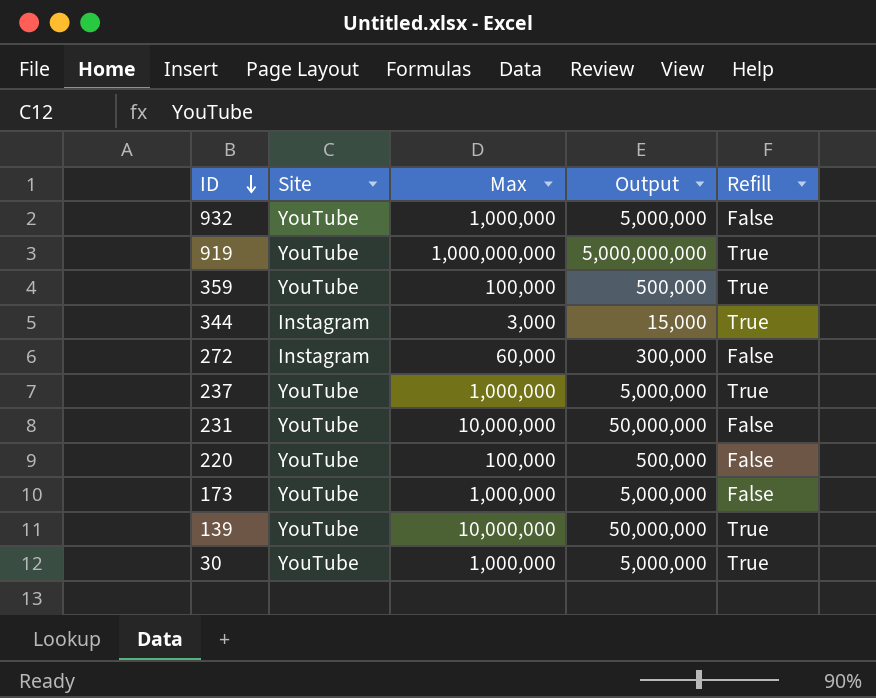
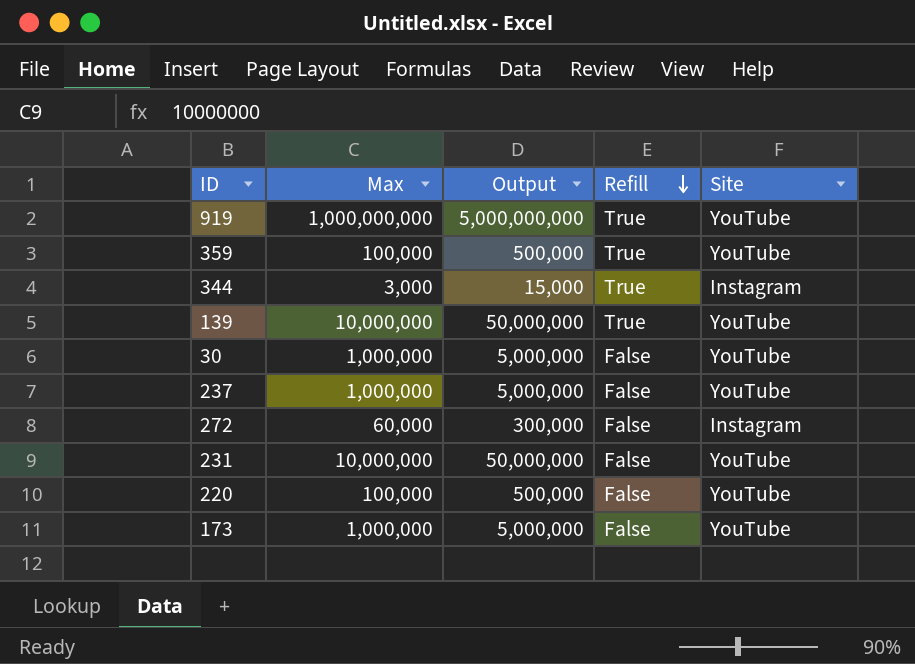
row order: ID descending -> Refill descending
column Site | position: 2 -> 5
row 932: YouTube | 1,000,000 | 5,000,000 | False -> none
30 | Refill: True -> False
237 | Refill: True -> False

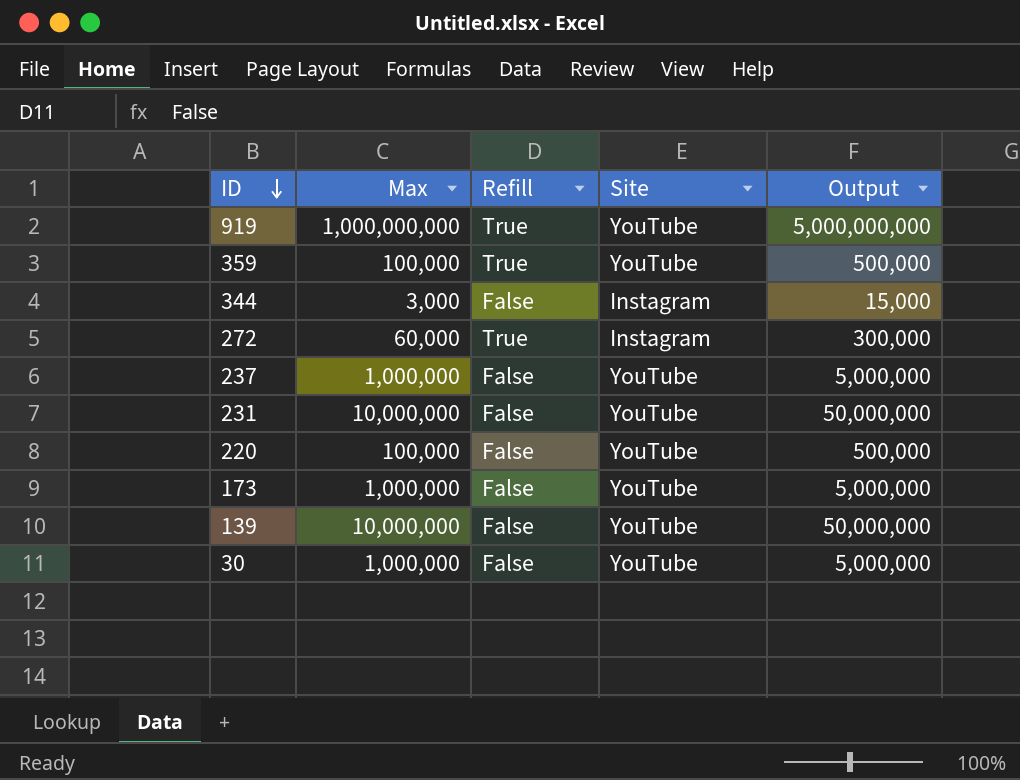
row order: Refill descending -> ID descending
column Output | position: 3 -> 5
344 | Refill: True -> False
272 | Refill: False -> True
139 | Refill: True -> False

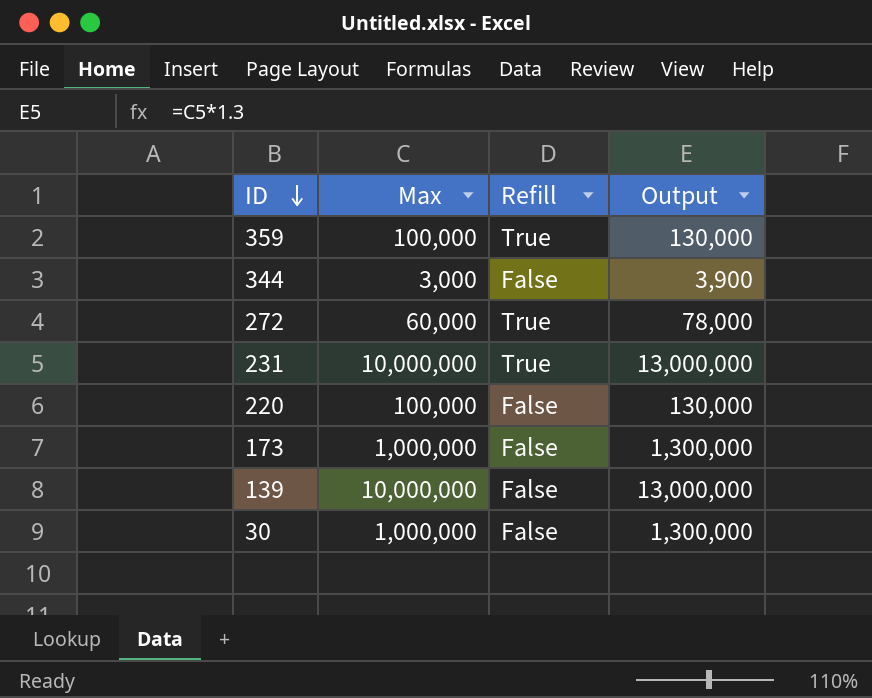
column Site | position: 4 -> none
column Output | formula: [Max] * 5 -> [Max] * 1.3
row 919: 1,000,000,000 | True | YouTube | 5,000,000,000 -> none
row 237: 1,000,000 | False | YouTube | 5,000,000 -> none
231 | Refill: False -> True

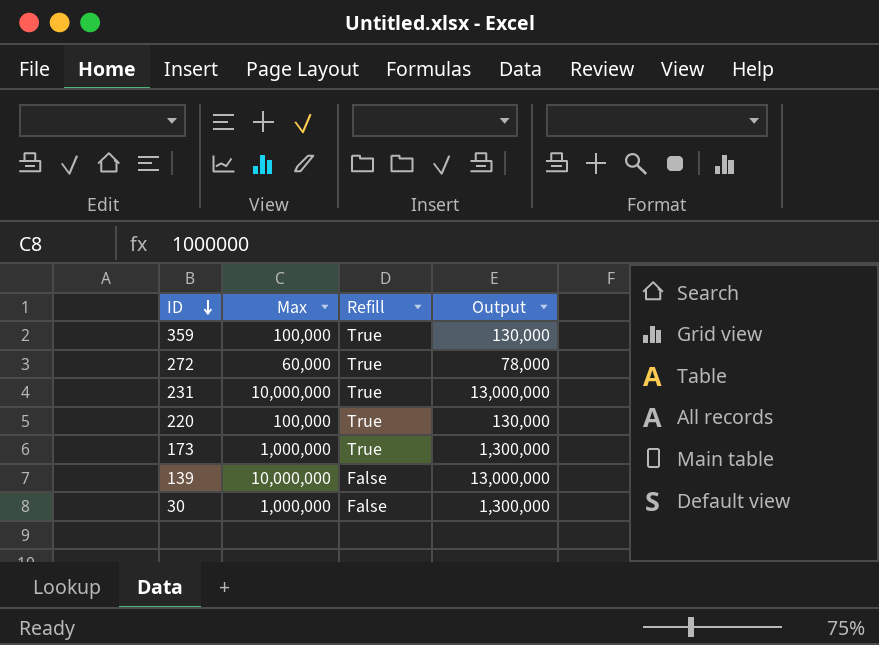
row 344: 3,000 | False | 3,900 -> none
220 | Refill: False -> True
173 | Refill: False -> True

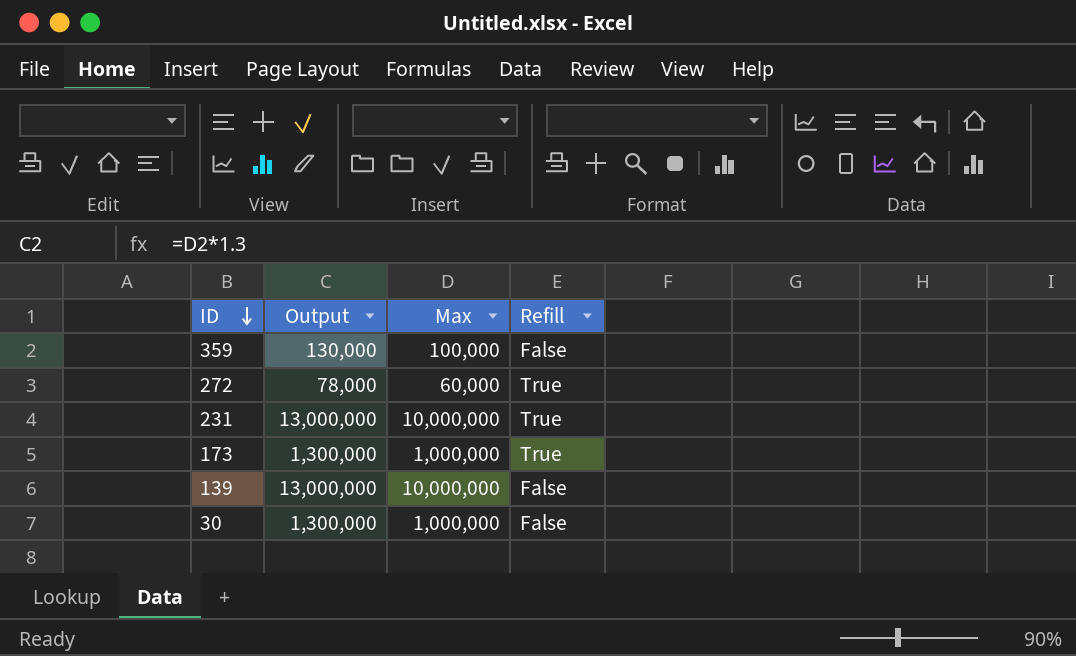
column Output | position: 4 -> 2
row 220: 100,000 | True | 130,000 -> none
359 | Refill: True -> False

